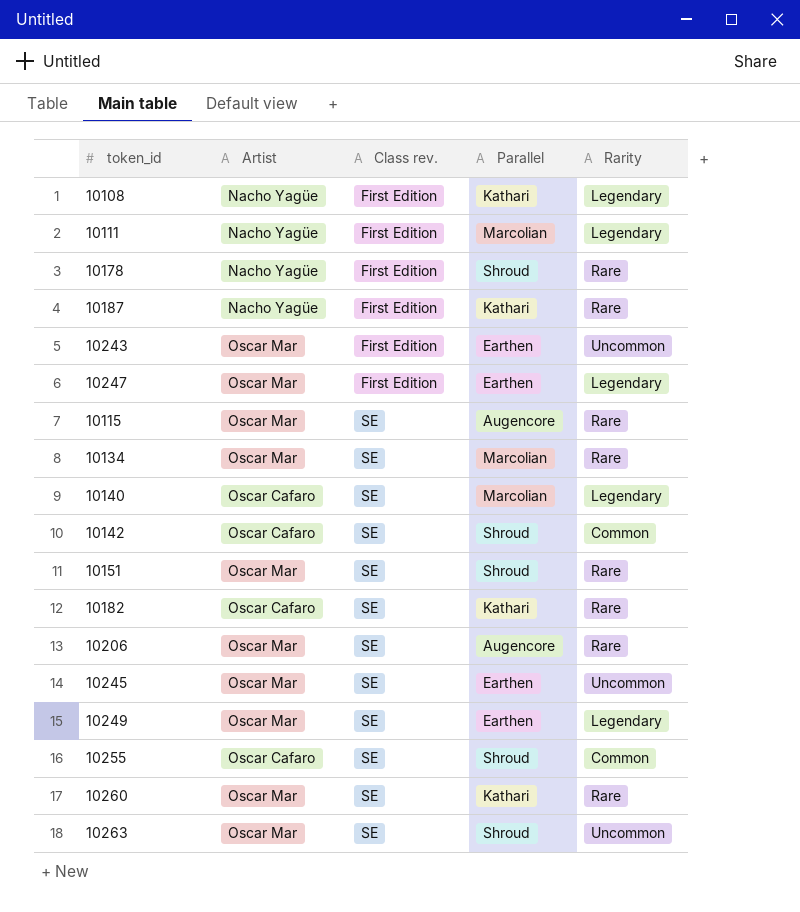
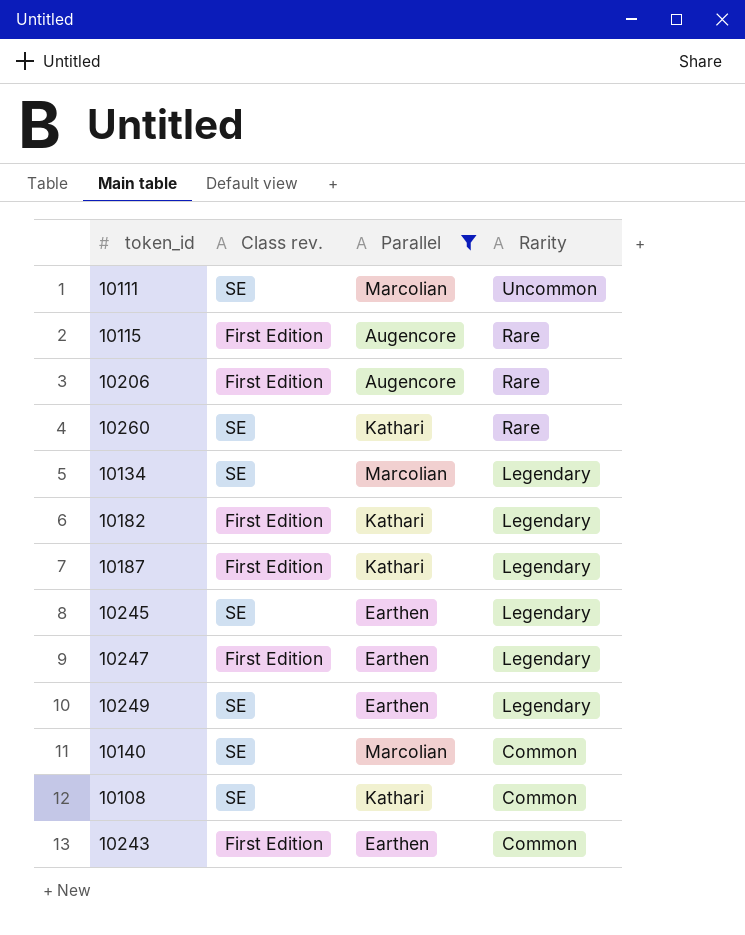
filter: none -> Parallel != Shroud
row order: Class rev. ascending -> Rarity descending
column Artist | position: 2 -> none
10111 | Class rev.: First Edition -> SE
10111 | Rarity: Legendary -> Uncommon
10115 | Class rev.: SE -> First Edition
10206 | Class rev.: SE -> First Edition
10134 | Rarity: Rare -> Legendary
10182 | Class rev.: SE -> First Edition
10182 | Rarity: Rare -> Legendary
10187 | Rarity: Rare -> Legendary
10245 | Rarity: Uncommon -> Legendary
10140 | Rarity: Legendary -> Common
10108 | Class rev.: First Edition -> SE
10108 | Rarity: Legendary -> Common
10243 | Rarity: Uncommon -> Common

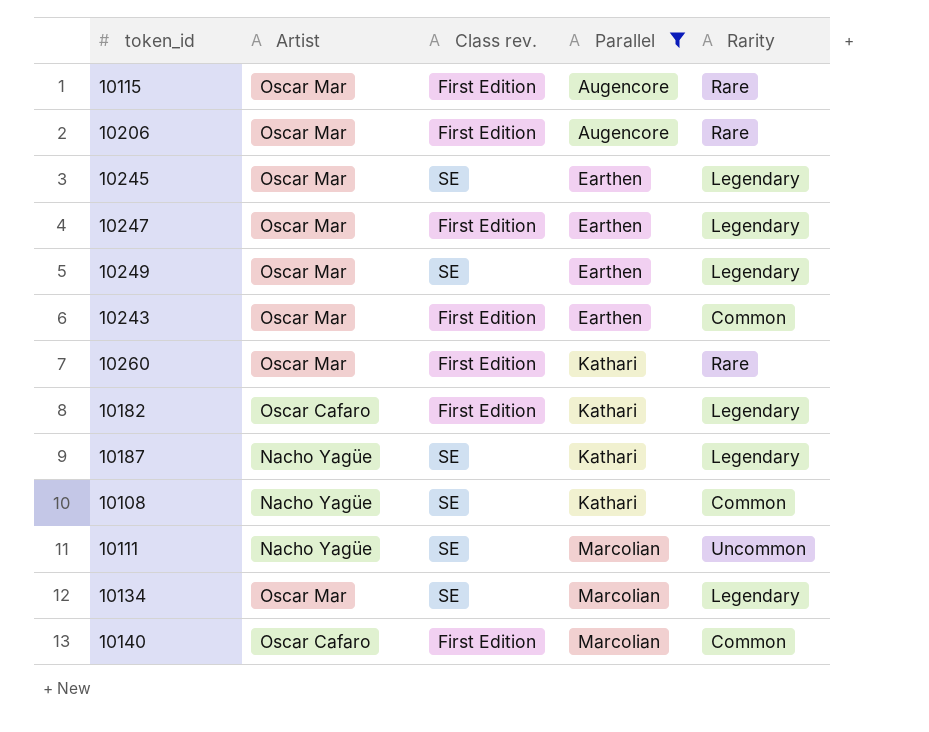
row order: Rarity descending -> Parallel ascending
column Artist | position: none -> 2
10260 | Class rev.: SE -> First Edition
10187 | Class rev.: First Edition -> SE
10140 | Class rev.: SE -> First Edition

